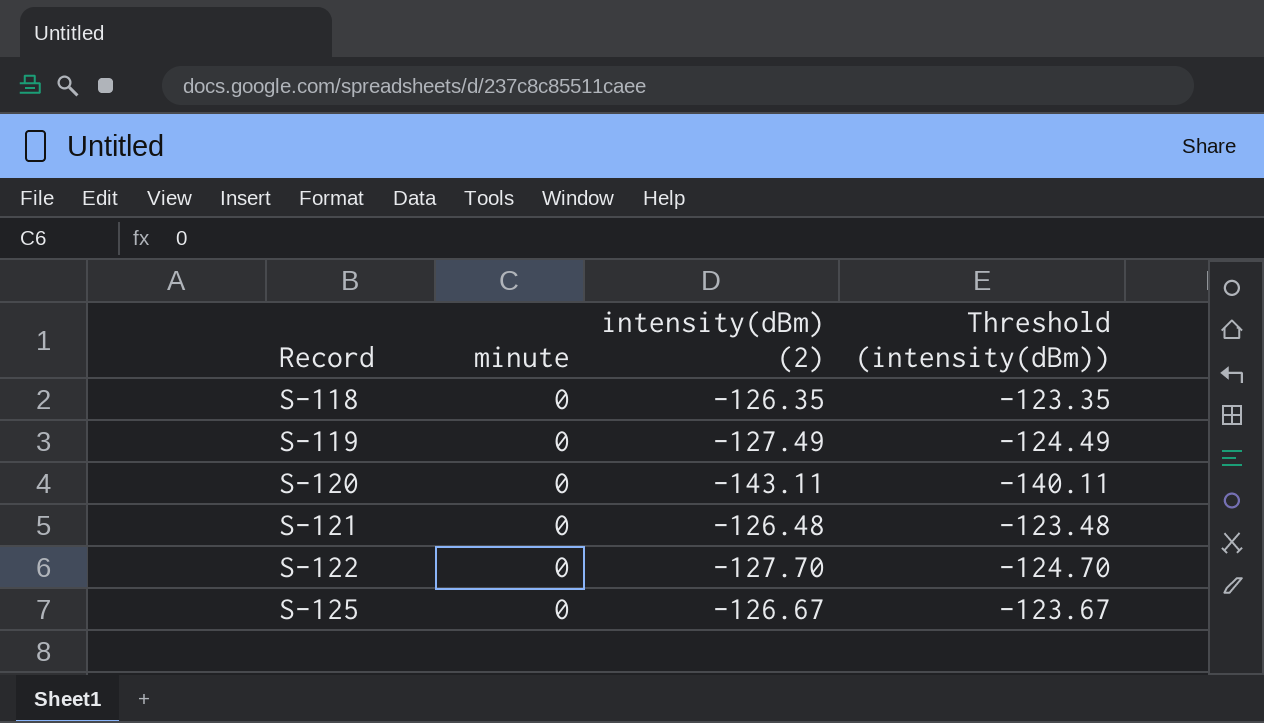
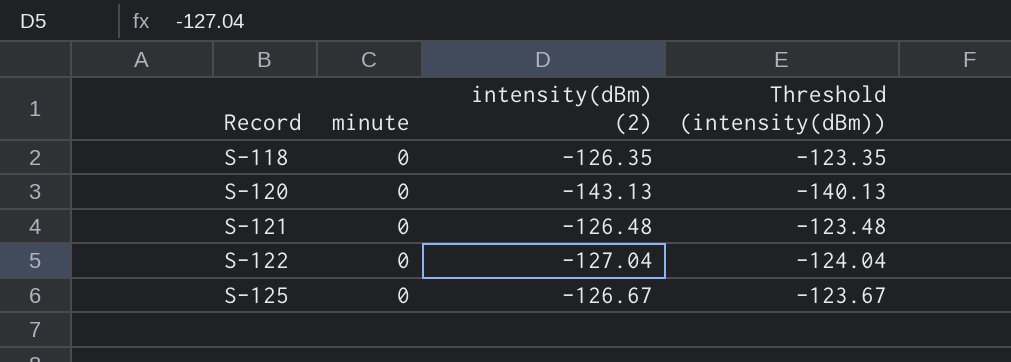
row S-119: 0 | -127.49 | -124.49 -> none
S-120 | intensity(dBm) (2): -143.11 -> -143.13
S-120 | Threshold (intensity(dBm)): -140.11 -> -140.13
S-122 | intensity(dBm) (2): -127.70 -> -127.04
S-122 | Threshold (intensity(dBm)): -124.70 -> -124.04

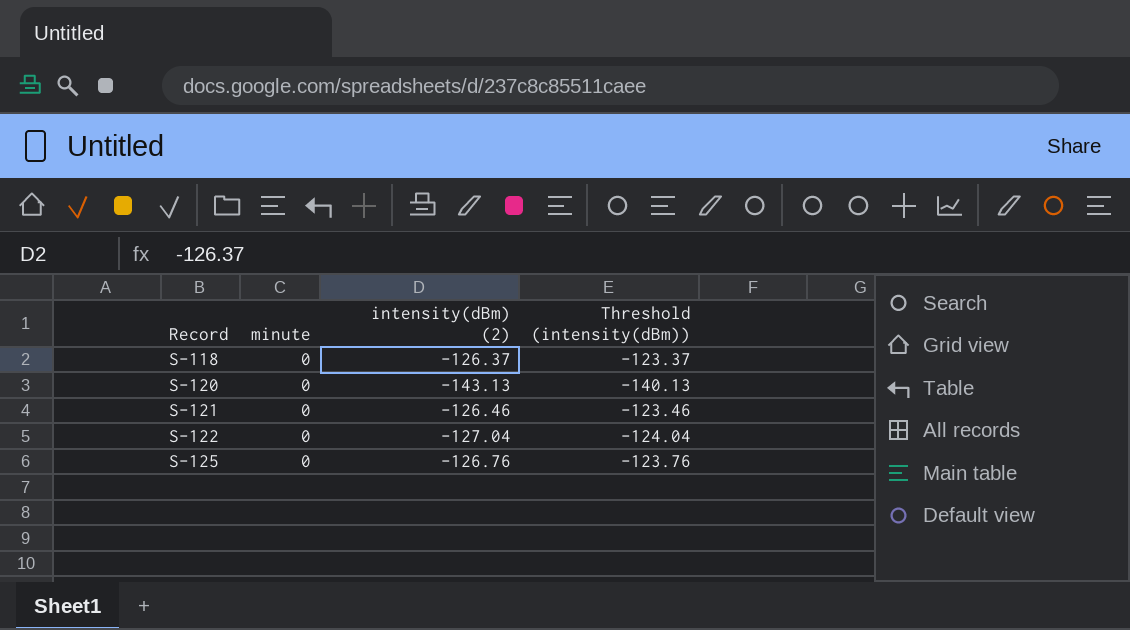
S-118 | intensity(dBm) (2): -126.35 -> -126.37
S-118 | Threshold (intensity(dBm)): -123.35 -> -123.37
S-121 | intensity(dBm) (2): -126.48 -> -126.46
S-121 | Threshold (intensity(dBm)): -123.48 -> -123.46
S-125 | intensity(dBm) (2): -126.67 -> -126.76
S-125 | Threshold (intensity(dBm)): -123.67 -> -123.76

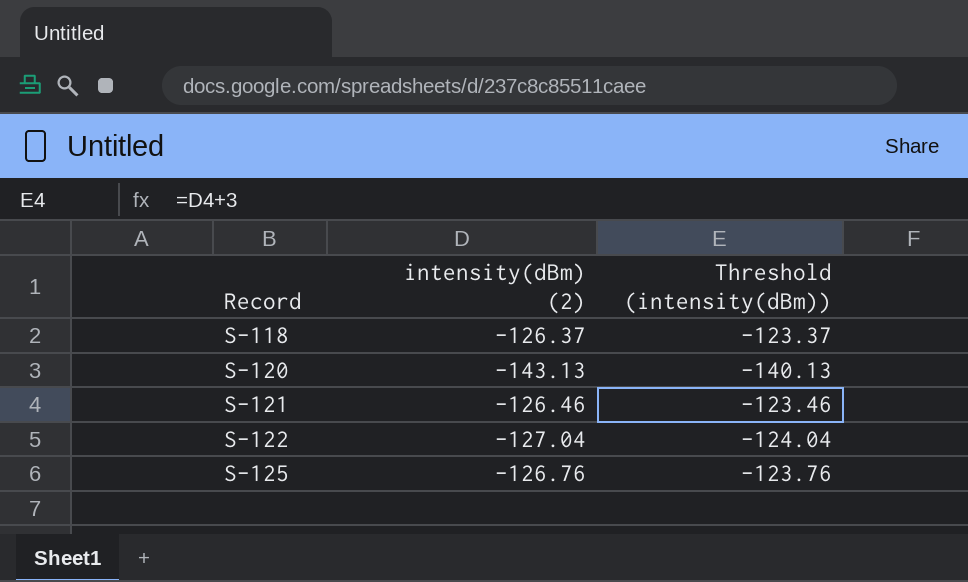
column minute | position: 2 -> none

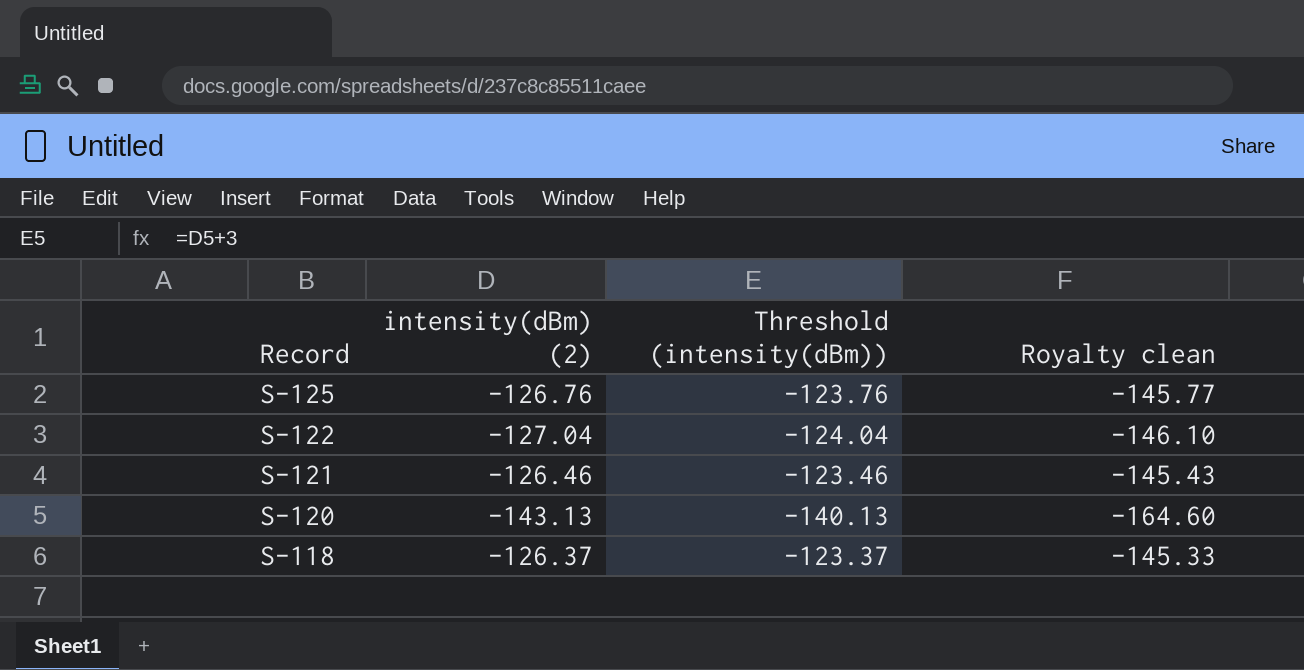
row order: Record ascending -> Record descending
column Royalty clean | formula: none -> [intensity(dBm) (2)] * 1.15

